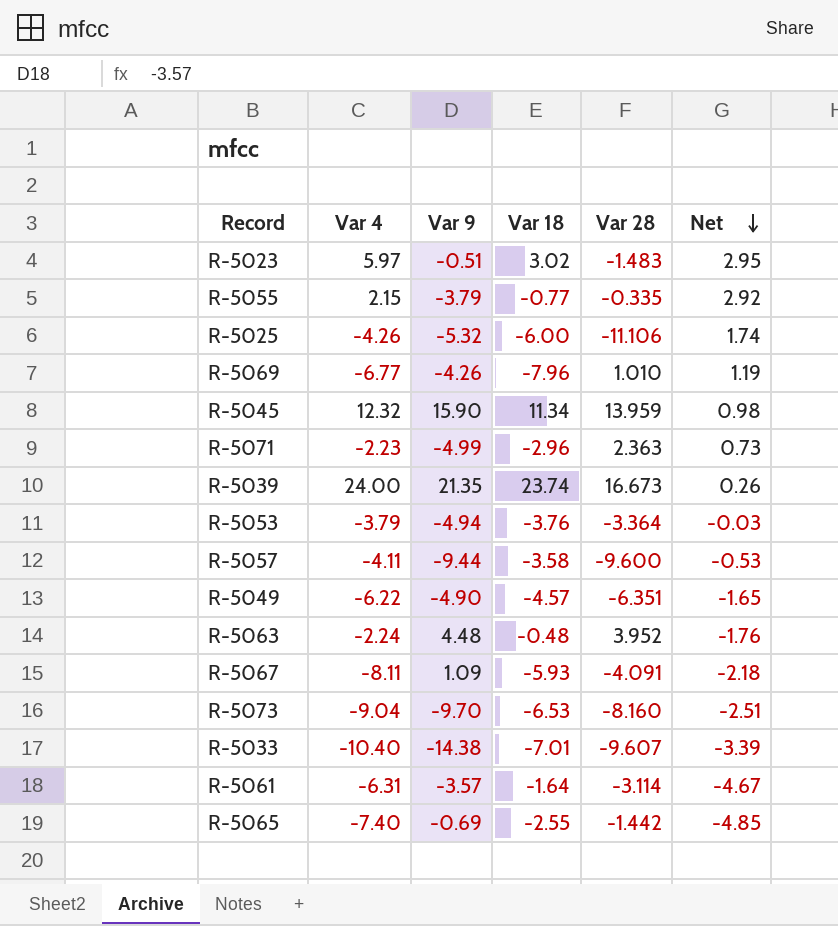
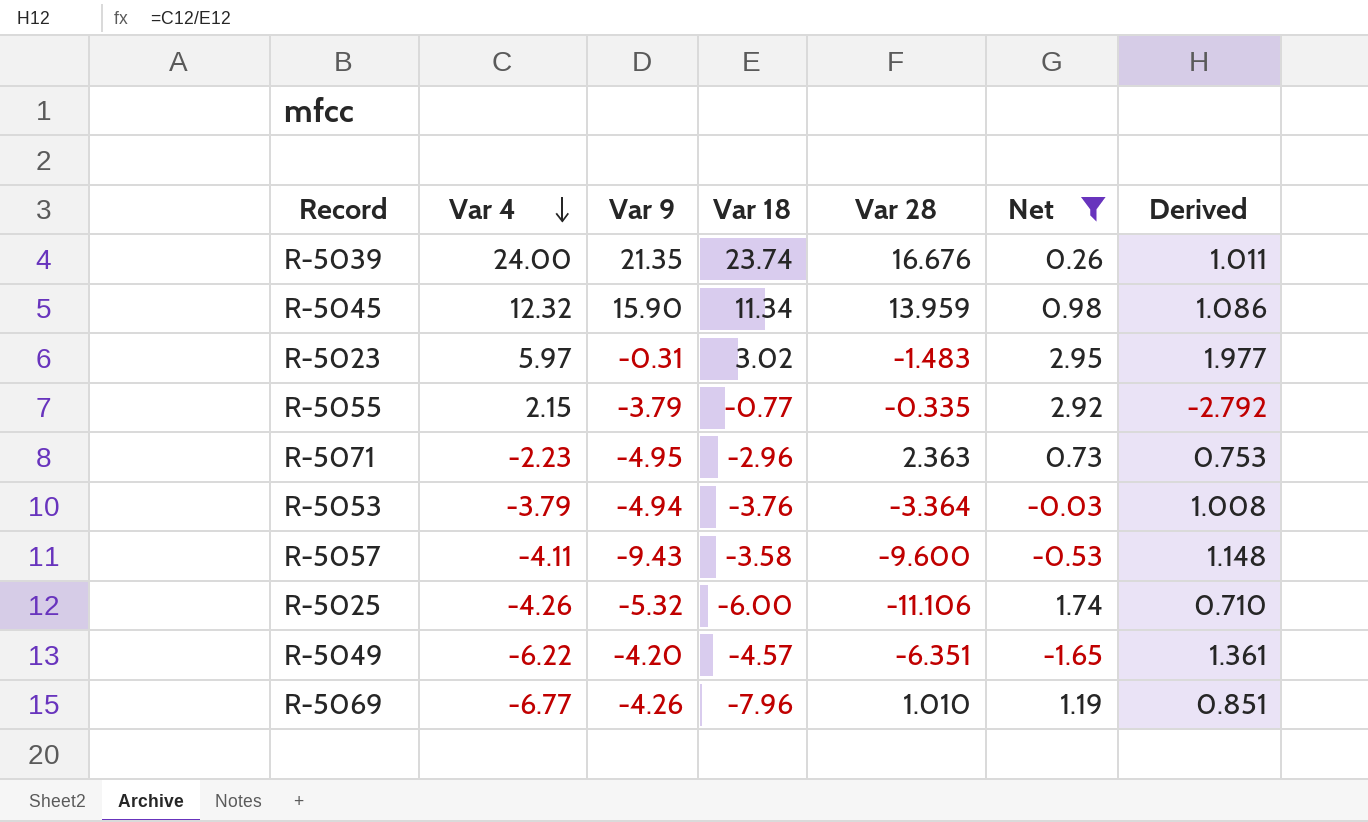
filter: none -> Net >= -1.65
row order: Net descending -> Var 4 descending
column Derived | formula: none -> [Var 4] / [Var 18]
R-5039 | Var 28: 16.673 -> 16.676
R-5023 | Var 9: -0.51 -> -0.31
R-5071 | Var 9: -4.99 -> -4.95
R-5057 | Var 9: -9.44 -> -9.43
R-5049 | Var 9: -4.90 -> -4.20

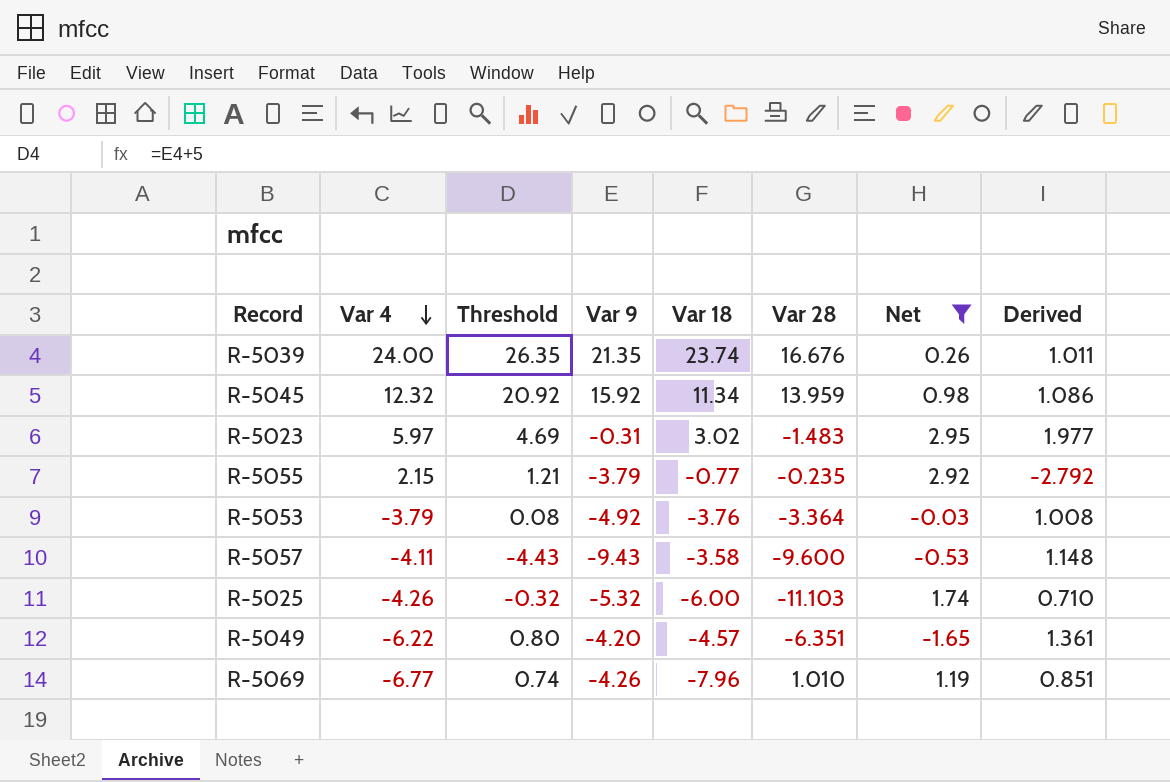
column Threshold | formula: none -> [Var 9] + 5
row R-5071: -2.23 | -4.95 | -2.96 | 2.363 | 0.73 | 0.753 -> none
R-5045 | Var 9: 15.90 -> 15.92
R-5055 | Var 28: -0.335 -> -0.235
R-5053 | Var 9: -4.94 -> -4.92
R-5025 | Var 28: -11.106 -> -11.103

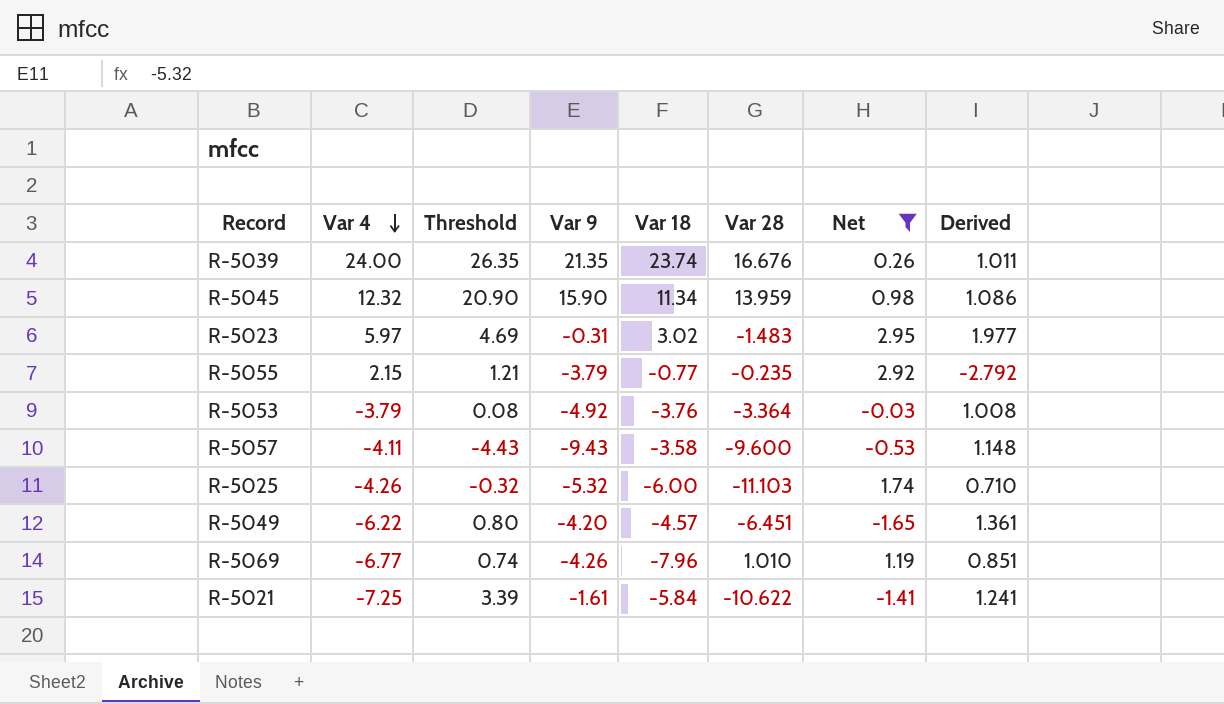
R-5045 | Threshold: 20.92 -> 20.90
R-5045 | Var 9: 15.92 -> 15.90
R-5049 | Var 28: -6.351 -> -6.451
row R-5021: none -> -7.25 | 3.39 | -1.61 | -5.84 | -10.622 | -1.41 | 1.241

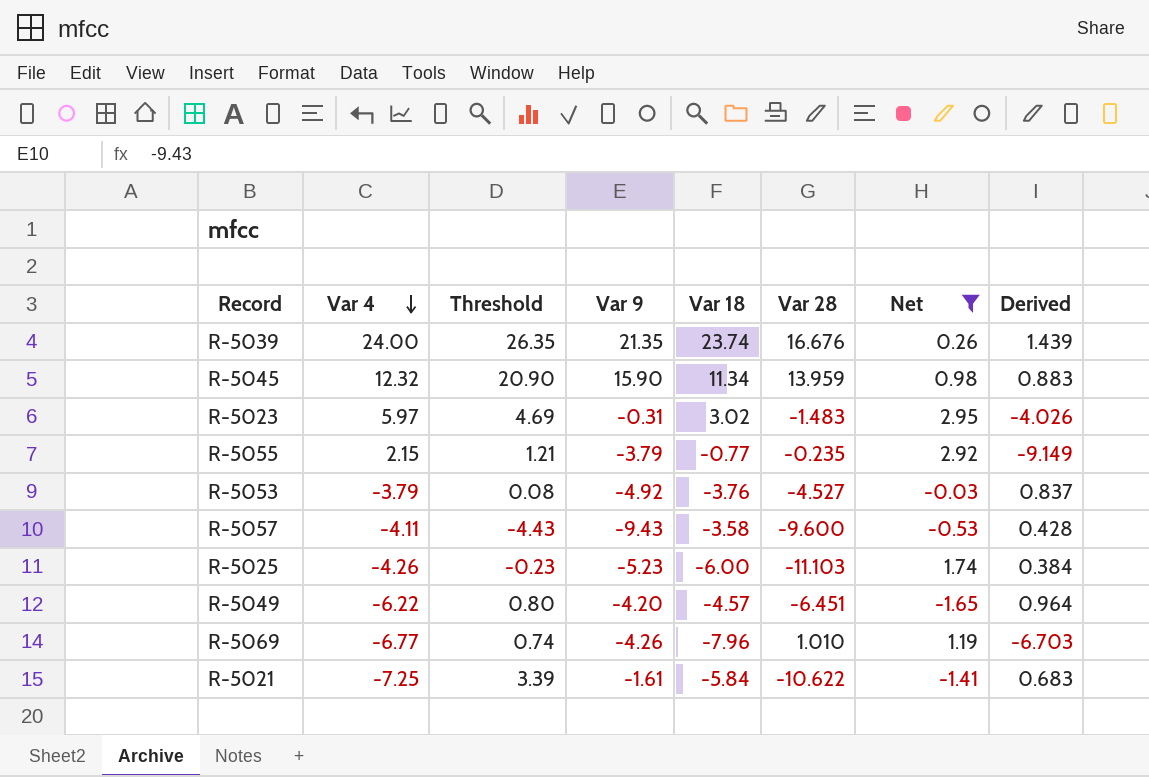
column Derived | formula: [Var 4] / [Var 18] -> [Var 4] / [Var 28]
R-5053 | Var 28: -3.364 -> -4.527
R-5025 | Threshold: -0.32 -> -0.23
R-5025 | Var 9: -5.32 -> -5.23

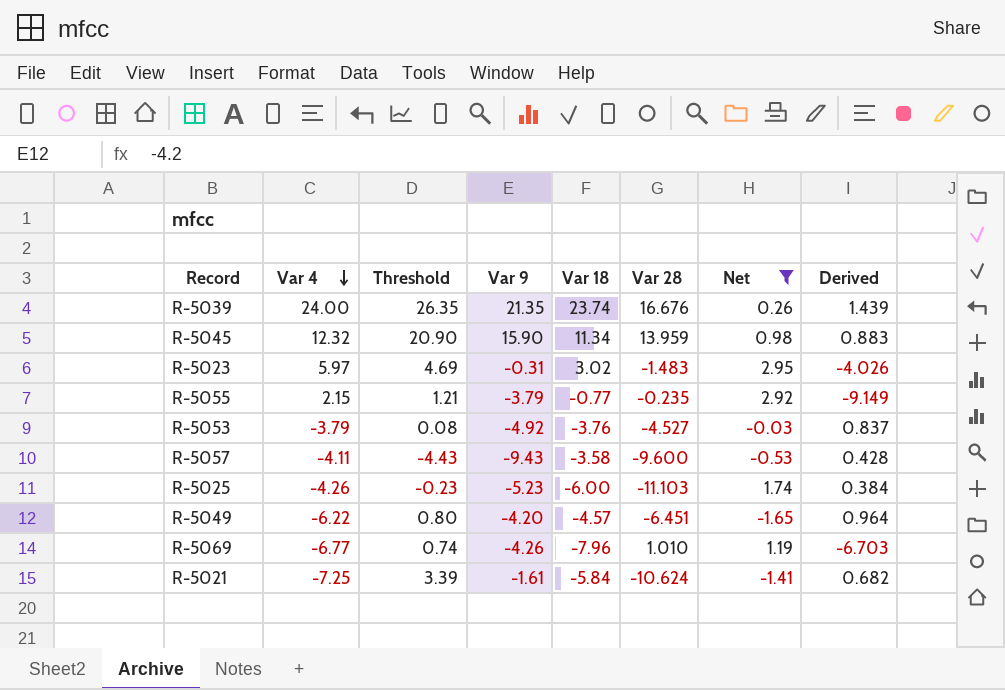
R-5021 | Var 28: -10.622 -> -10.624
R-5021 | Derived: 0.683 -> 0.682

